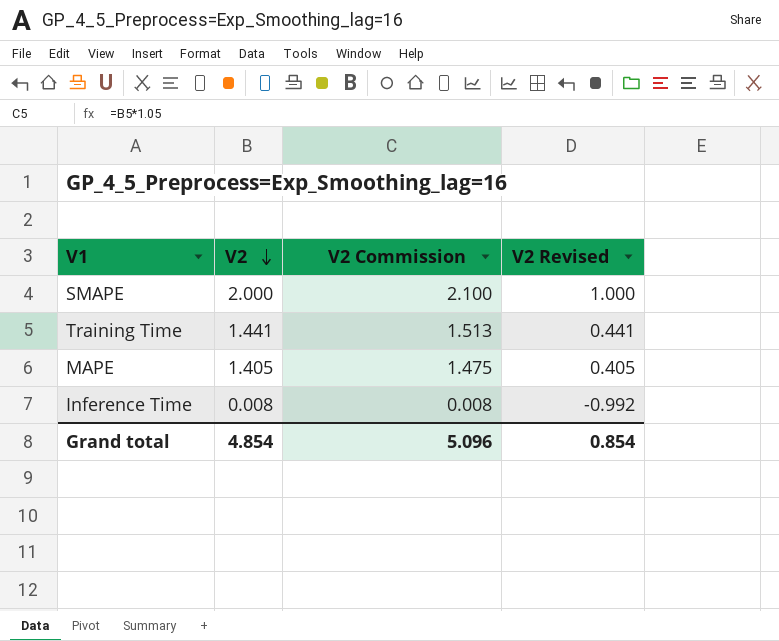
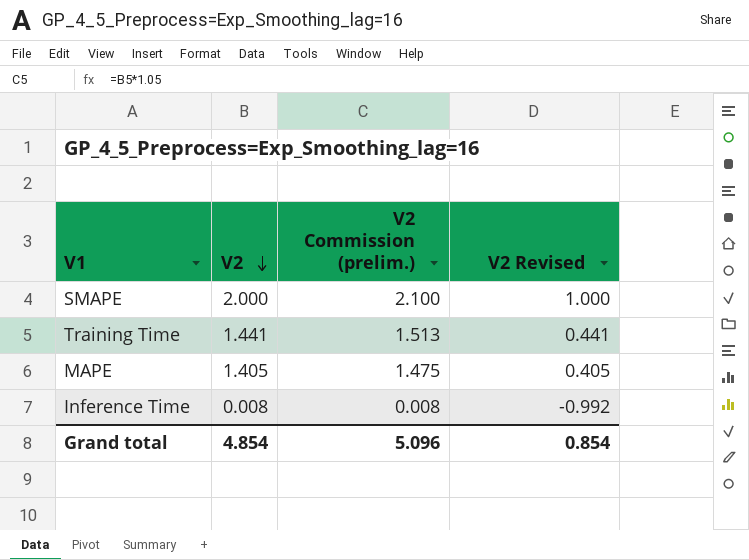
column name: V2 Commission -> V2 Commission (prelim.)

